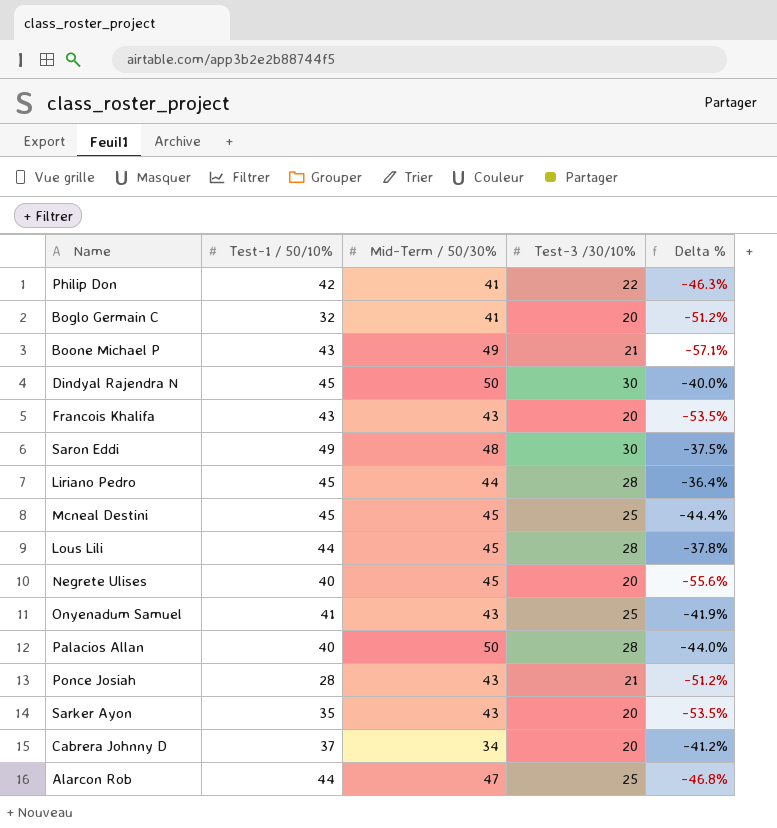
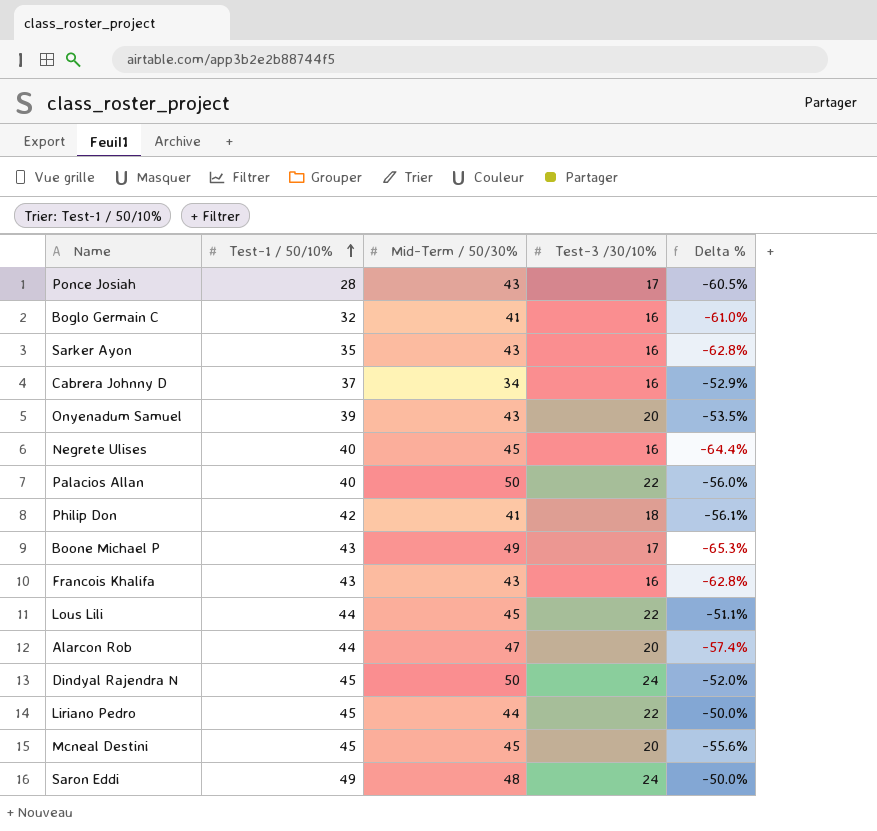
row order: none -> Test-1 / 50/10% ascending
Ponce Josiah | Test-3 /30/10%: 21 -> 17
Ponce Josiah | Delta %: -51.2% -> -60.5%
Boglo Germain C | Test-3 /30/10%: 20 -> 16
Boglo Germain C | Delta %: -51.2% -> -61.0%
Sarker Ayon | Test-3 /30/10%: 20 -> 16
Sarker Ayon | Delta %: -53.5% -> -62.8%
Cabrera Johnny D | Test-3 /30/10%: 20 -> 16
Cabrera Johnny D | Delta %: -41.2% -> -52.9%
Onyenadum Samuel | Test-1 / 50/10%: 41 -> 39
Onyenadum Samuel | Test-3 /30/10%: 25 -> 20
Onyenadum Samuel | Delta %: -41.9% -> -53.5%
Negrete Ulises | Test-3 /30/10%: 20 -> 16
Negrete Ulises | Delta %: -55.6% -> -64.4%
Palacios Allan | Test-3 /30/10%: 28 -> 22
Palacios Allan | Delta %: -44.0% -> -56.0%
Philip Don | Test-3 /30/10%: 22 -> 18
Philip Don | Delta %: -46.3% -> -56.1%
Boone Michael P | Test-3 /30/10%: 21 -> 17
Boone Michael P | Delta %: -57.1% -> -65.3%
Francois Khalifa | Test-3 /30/10%: 20 -> 16
Francois Khalifa | Delta %: -53.5% -> -62.8%
Lous Lili | Test-3 /30/10%: 28 -> 22
Lous Lili | Delta %: -37.8% -> -51.1%
Alarcon Rob | Test-3 /30/10%: 25 -> 20
Alarcon Rob | Delta %: -46.8% -> -57.4%
Dindyal Rajendra N | Test-3 /30/10%: 30 -> 24
Dindyal Rajendra N | Delta %: -40.0% -> -52.0%
Liriano Pedro | Test-3 /30/10%: 28 -> 22
Liriano Pedro | Delta %: -36.4% -> -50.0%
Mcneal Destini | Test-3 /30/10%: 25 -> 20
Mcneal Destini | Delta %: -44.4% -> -55.6%
Saron Eddi | Test-3 /30/10%: 30 -> 24
Saron Eddi | Delta %: -37.5% -> -50.0%

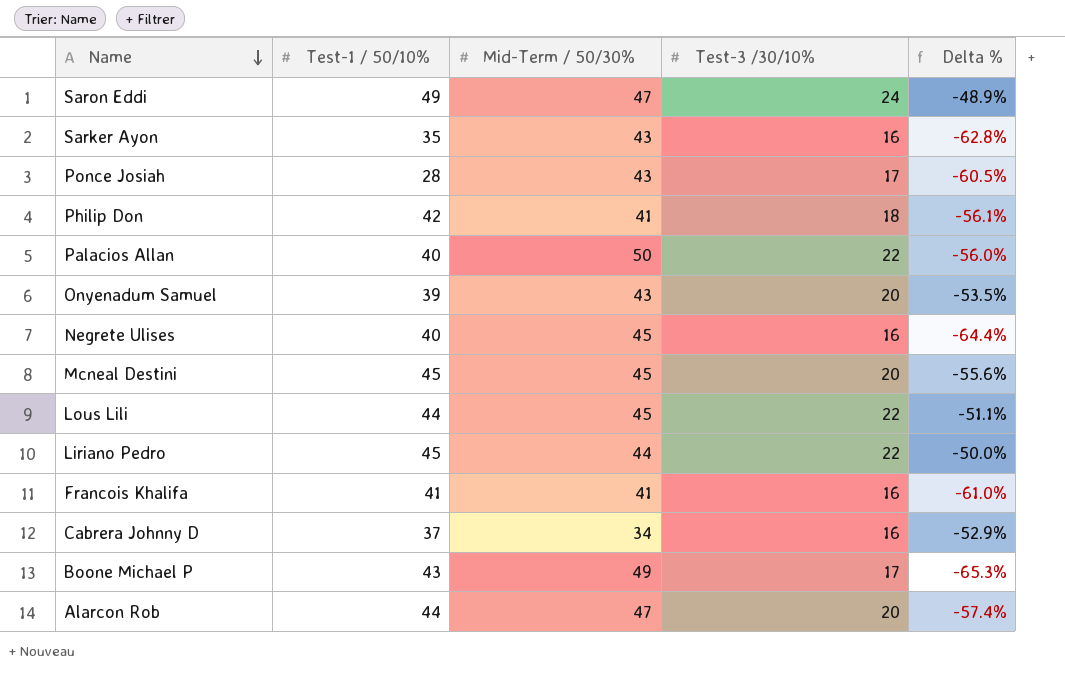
row order: Test-1 / 50/10% ascending -> Name descending
row Boglo Germain C: 32 | 41 | 16 | -61.0% -> none
row Dindyal Rajendra N: 45 | 50 | 24 | -52.0% -> none
Saron Eddi | Mid-Term / 50/30%: 48 -> 47
Saron Eddi | Delta %: -50.0% -> -48.9%
Francois Khalifa | Test-1 / 50/10%: 43 -> 41
Francois Khalifa | Mid-Term / 50/30%: 43 -> 41
Francois Khalifa | Delta %: -62.8% -> -61.0%

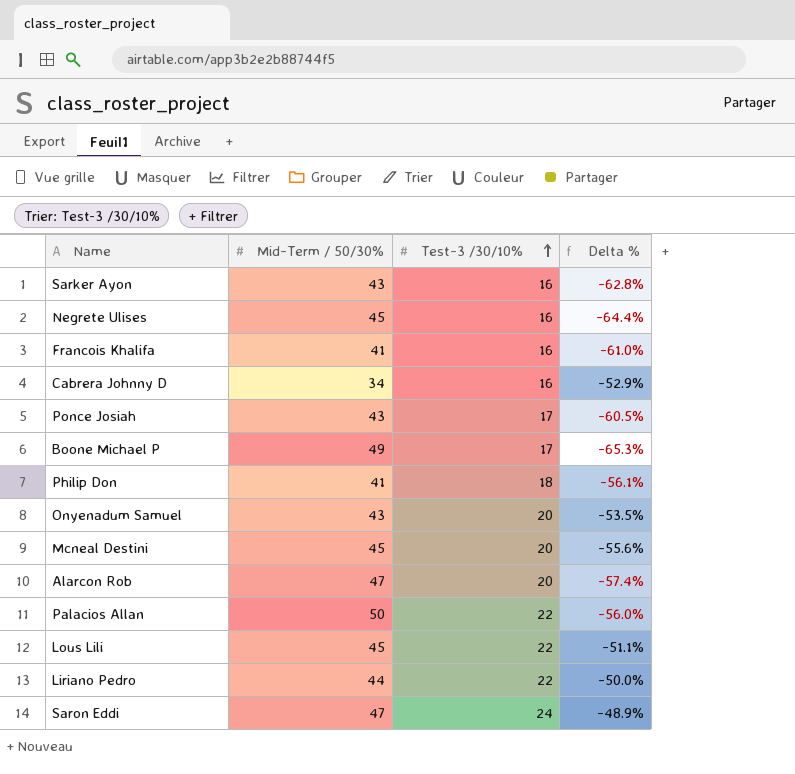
row order: Name descending -> Test-3 /30/10% ascending
column Test-1 / 50/10% | position: 2 -> none

